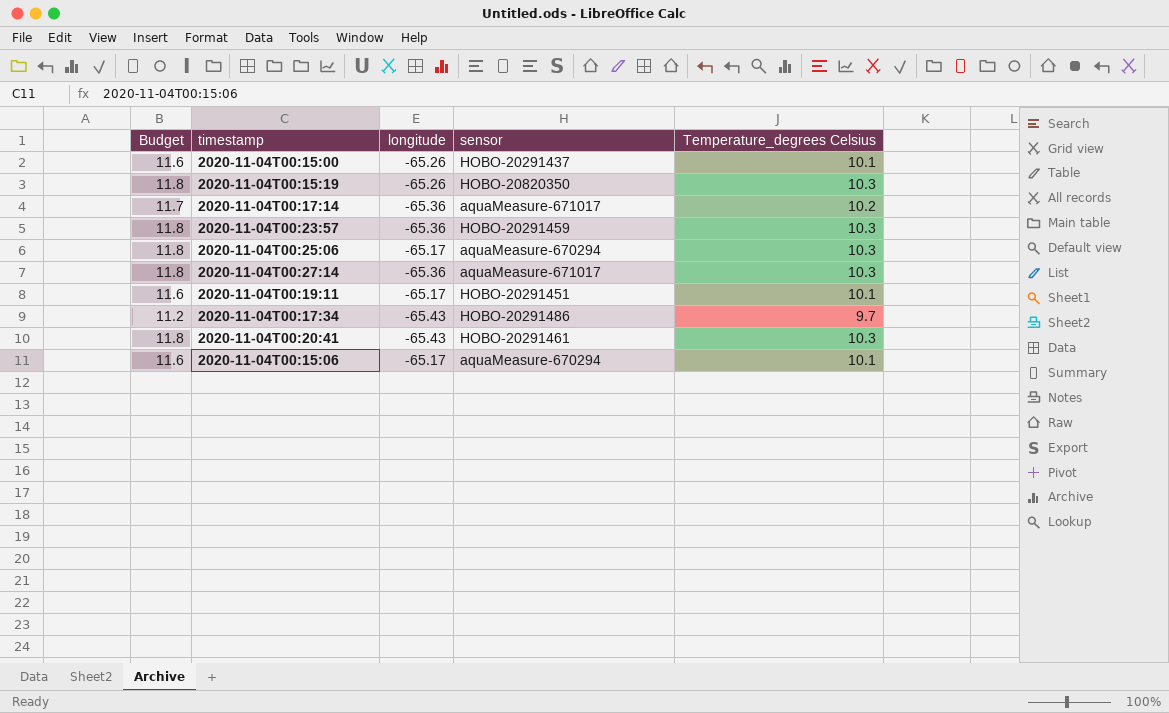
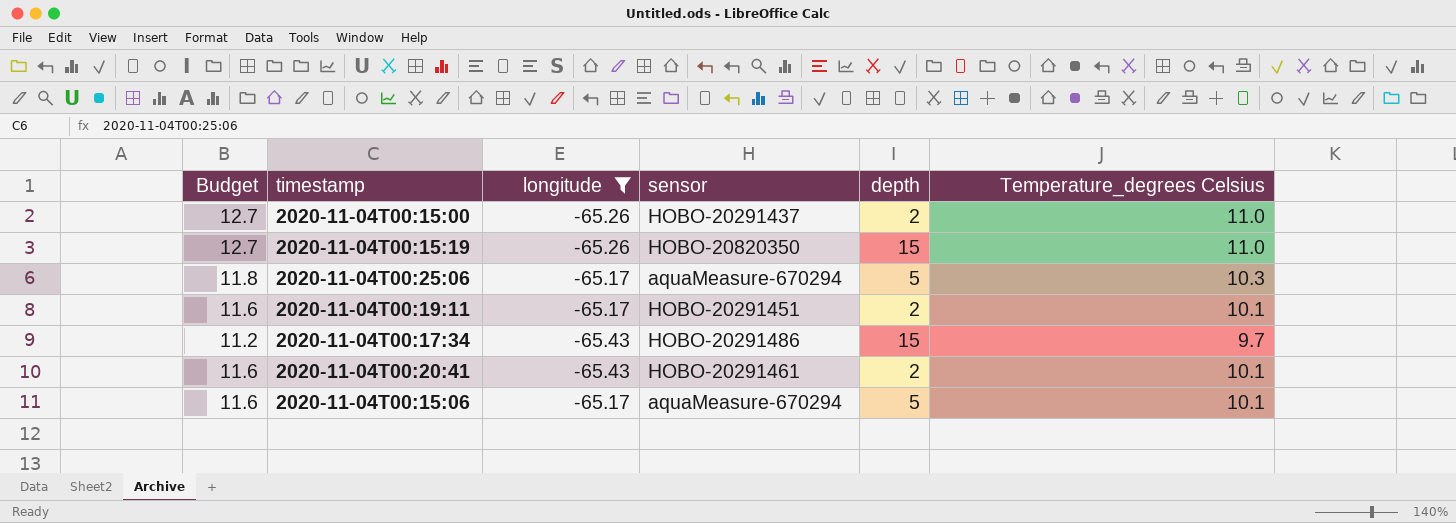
filter: none -> longitude != -65.36
column depth | position: none -> 5
2020-11-04T00:15:00 | Budget: 11.6 -> 12.7
2020-11-04T00:15:00 | Temperature_degrees Celsius: 10.1 -> 11.0
2020-11-04T00:15:19 | Budget: 11.8 -> 12.7
2020-11-04T00:15:19 | Temperature_degrees Celsius: 10.3 -> 11.0
2020-11-04T00:20:41 | Budget: 11.8 -> 11.6
2020-11-04T00:20:41 | Temperature_degrees Celsius: 10.3 -> 10.1

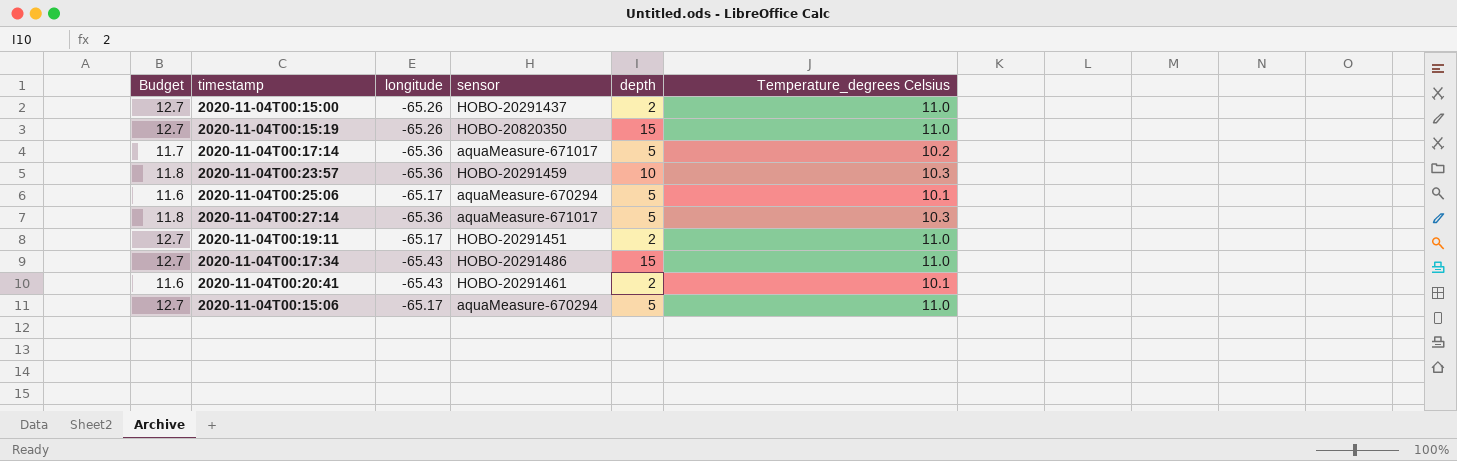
filter: longitude != -65.36 -> none
2020-11-04T00:25:06 | Budget: 11.8 -> 11.6
2020-11-04T00:25:06 | Temperature_degrees Celsius: 10.3 -> 10.1
2020-11-04T00:19:11 | Budget: 11.6 -> 12.7
2020-11-04T00:19:11 | Temperature_degrees Celsius: 10.1 -> 11.0
2020-11-04T00:17:34 | Budget: 11.2 -> 12.7
2020-11-04T00:17:34 | Temperature_degrees Celsius: 9.7 -> 11.0
2020-11-04T00:15:06 | Budget: 11.6 -> 12.7
2020-11-04T00:15:06 | Temperature_degrees Celsius: 10.1 -> 11.0

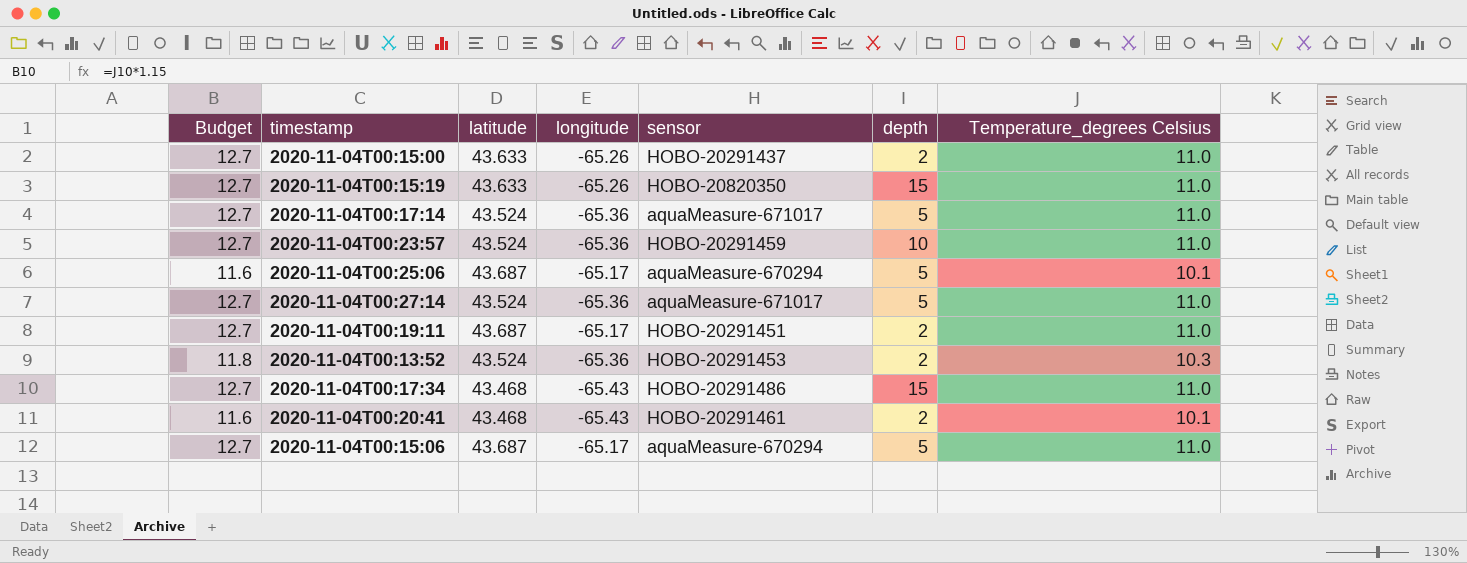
column latitude | position: none -> 3
2020-11-04T00:17:14 | Budget: 11.7 -> 12.7
2020-11-04T00:17:14 | Temperature_degrees Celsius: 10.2 -> 11.0
2020-11-04T00:23:57 | Budget: 11.8 -> 12.7
2020-11-04T00:23:57 | Temperature_degrees Celsius: 10.3 -> 11.0
2020-11-04T00:27:14 | Budget: 11.8 -> 12.7
2020-11-04T00:27:14 | Temperature_degrees Celsius: 10.3 -> 11.0
row 2020-11-04T00:13:52: none -> 11.8 | 43.524 | -65.36 | HOBO-20291453 | 2 | 10.3

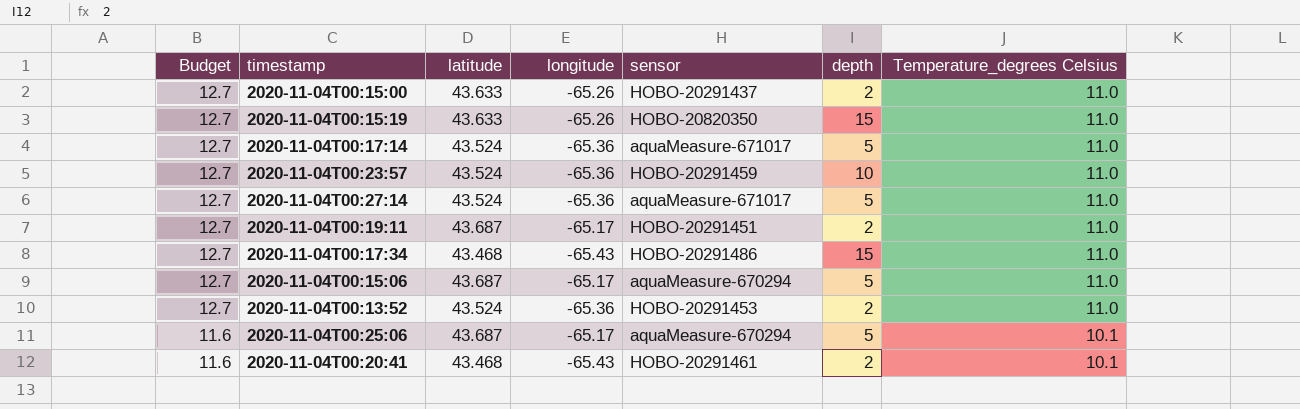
row order: none -> Budget descending
2020-11-04T00:13:52 | Budget: 11.8 -> 12.7
2020-11-04T00:13:52 | Temperature_degrees Celsius: 10.3 -> 11.0

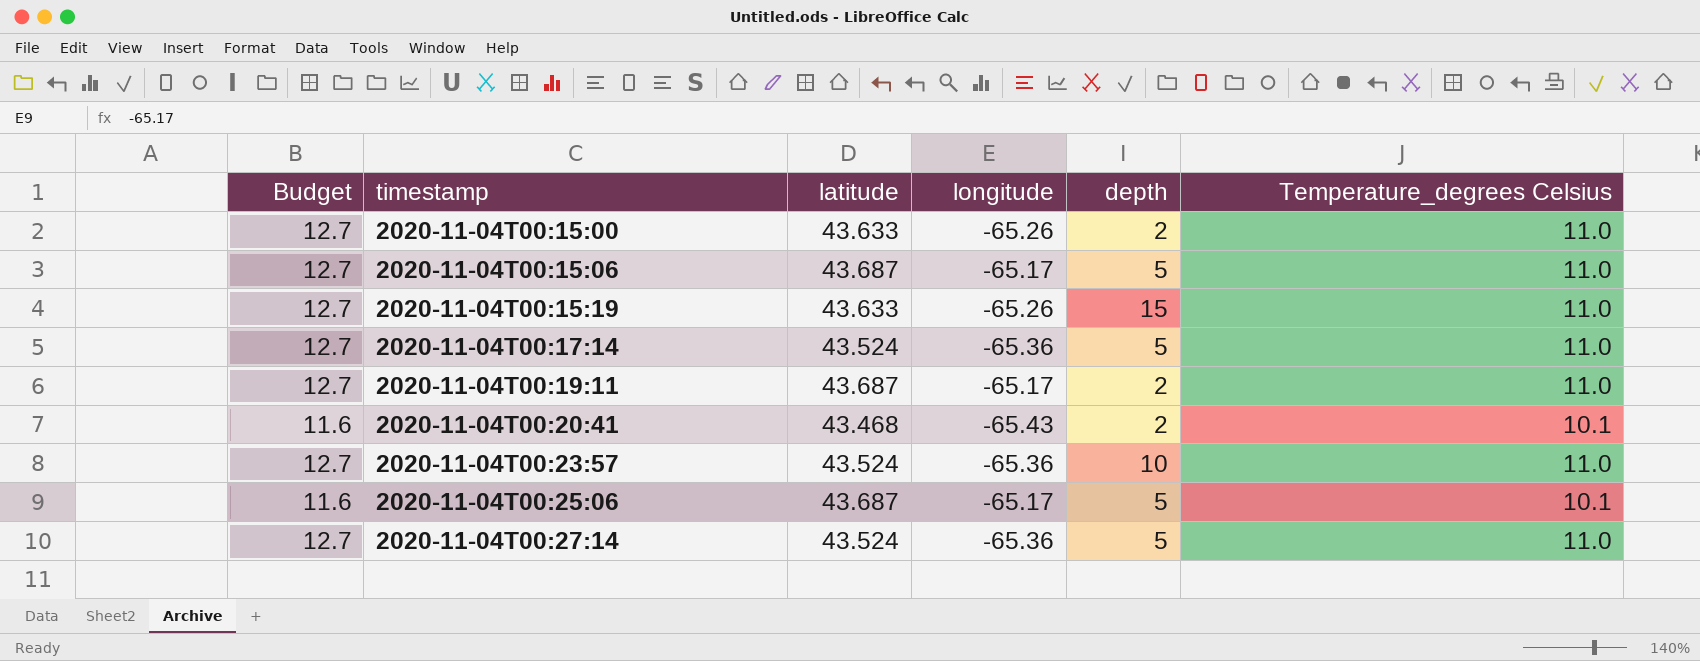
row order: Budget descending -> timestamp ascending
column sensor | position: 5 -> none
row 2020-11-04T00:17:34: 12.7 | 43.468 | -65.43 | HOBO-20291486 | 15 | 11.0 -> none
row 2020-11-04T00:13:52: 12.7 | 43.524 | -65.36 | HOBO-20291453 | 2 | 11.0 -> none

